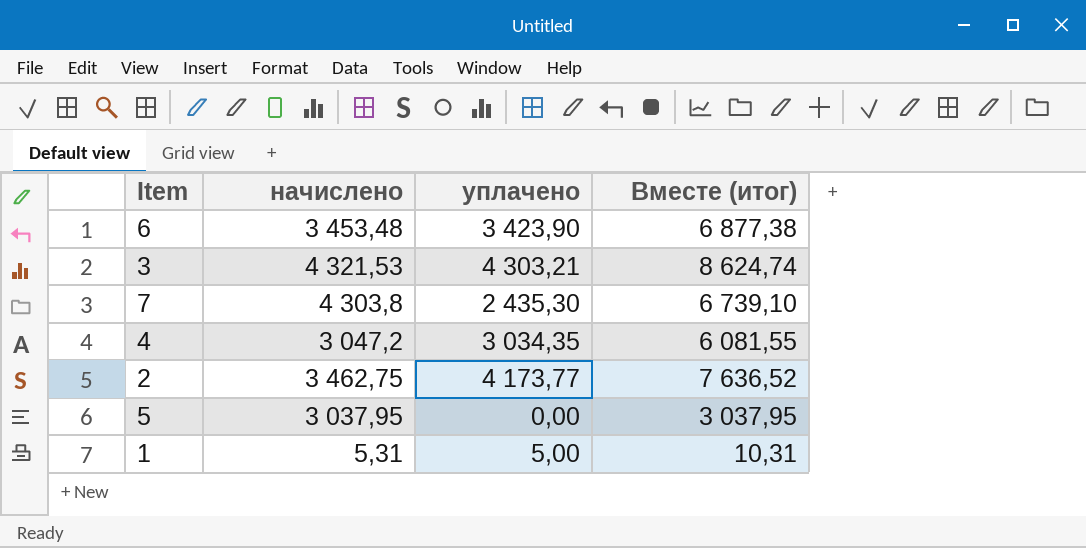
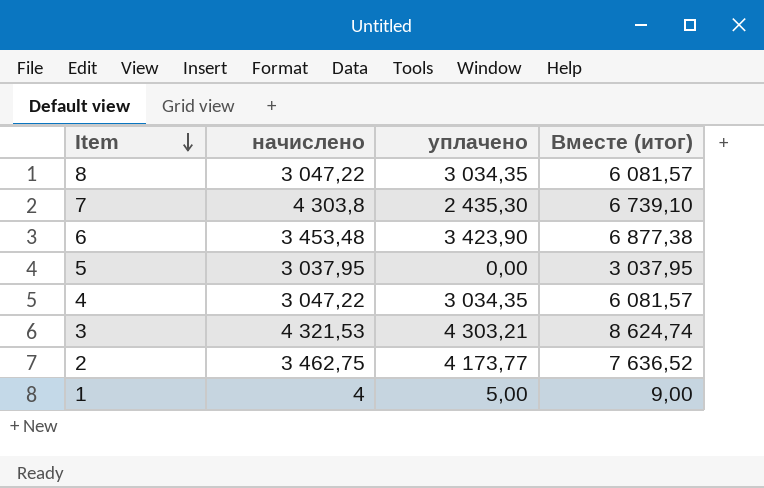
row order: none -> Item descending
row 8: none -> 3 047,22 | 3 034,35 | 6 081,57
4 | начислено: 3 047,2 -> 3 047,22
4 | Вместе (итог): 6 081,55 -> 6 081,57
1 | начислено: 5,31 -> 4
1 | Вместе (итог): 10,31 -> 9,00

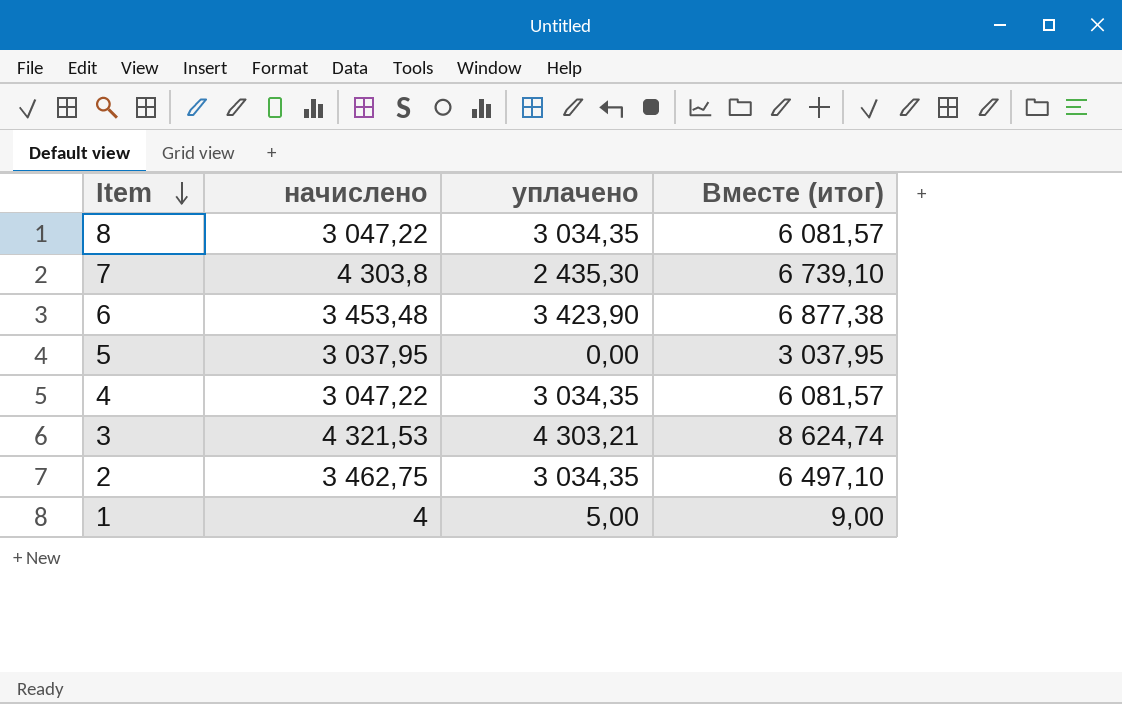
2 | уплачено: 4 173,77 -> 3 034,35
2 | Вместе (итог): 7 636,52 -> 6 497,10

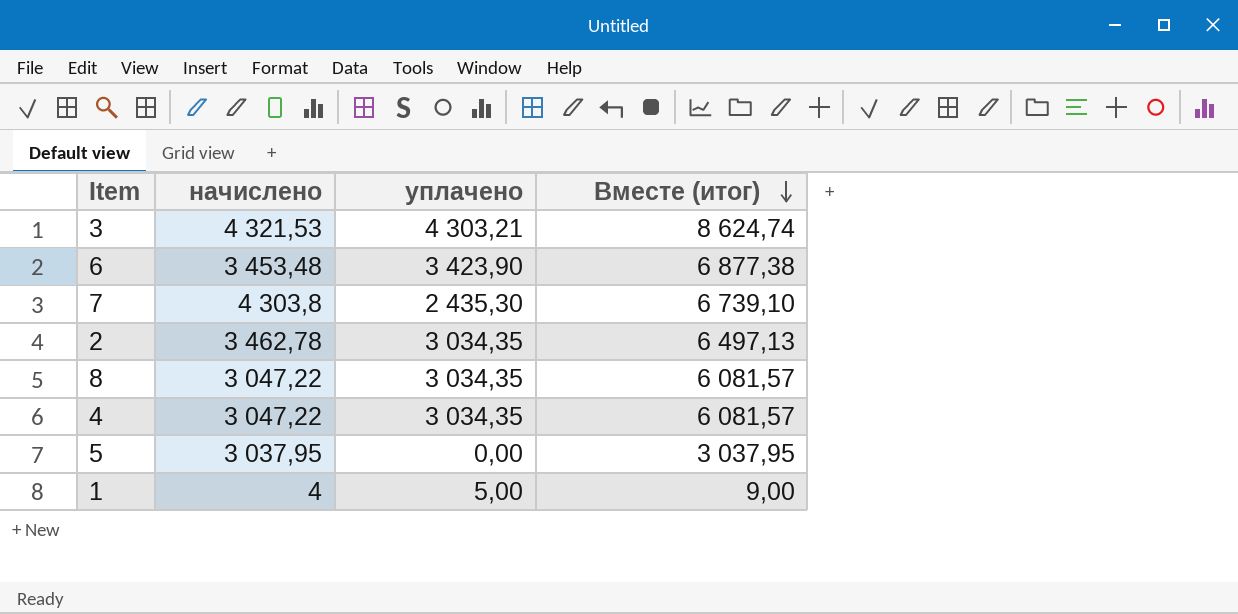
row order: Item descending -> Вместе (итог) descending
2 | начислено: 3 462,75 -> 3 462,78
2 | Вместе (итог): 6 497,10 -> 6 497,13

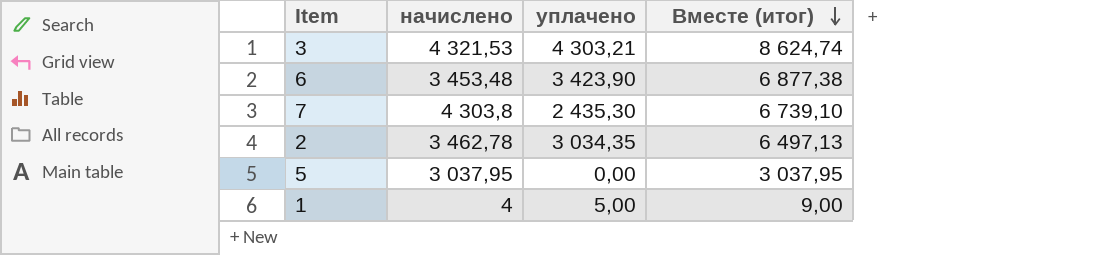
row 8: 3 047,22 | 3 034,35 | 6 081,57 -> none
row 4: 3 047,22 | 3 034,35 | 6 081,57 -> none

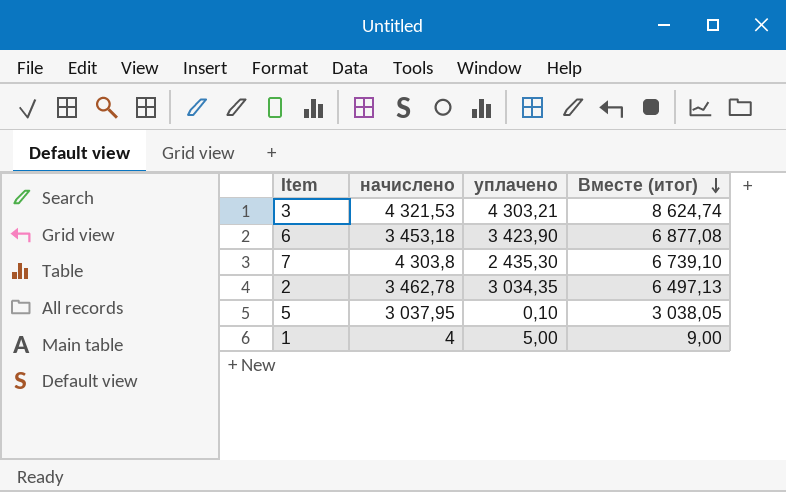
6 | начислено: 3 453,48 -> 3 453,18
6 | Вместе (итог): 6 877,38 -> 6 877,08
5 | уплачено: 0,00 -> 0,10
5 | Вместе (итог): 3 037,95 -> 3 038,05

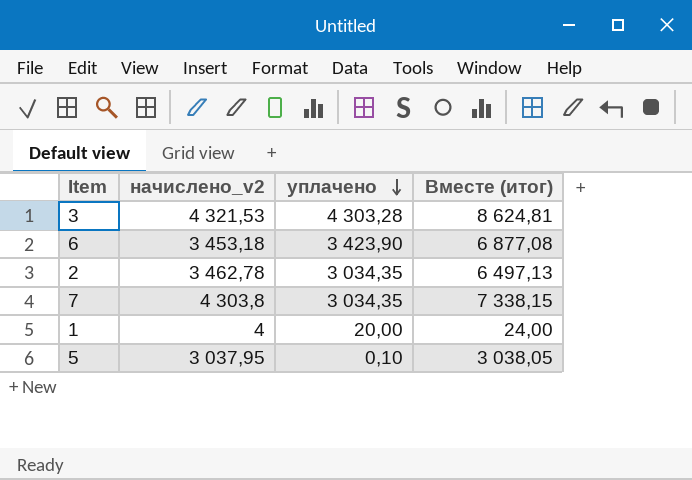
row order: Вместе (итог) descending -> уплачено descending
column name: начислено -> начислено_v2
3 | уплачено: 4 303,21 -> 4 303,28
3 | Вместе (итог): 8 624,74 -> 8 624,81
7 | уплачено: 2 435,30 -> 3 034,35
7 | Вместе (итог): 6 739,10 -> 7 338,15
1 | уплачено: 5,00 -> 20,00
1 | Вместе (итог): 9,00 -> 24,00

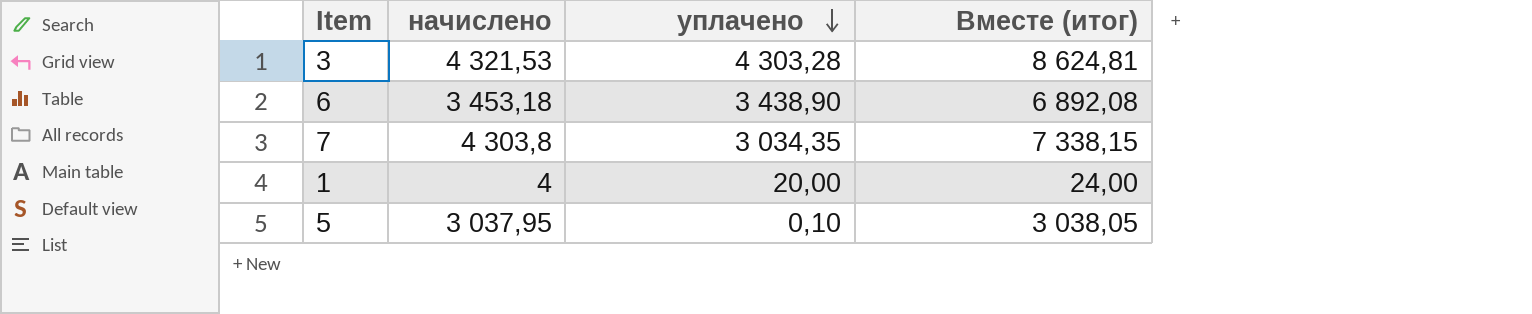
column name: начислено_v2 -> начислено
row 2: 3 462,78 | 3 034,35 | 6 497,13 -> none
6 | уплачено: 3 423,90 -> 3 438,90
6 | Вместе (итог): 6 877,08 -> 6 892,08

